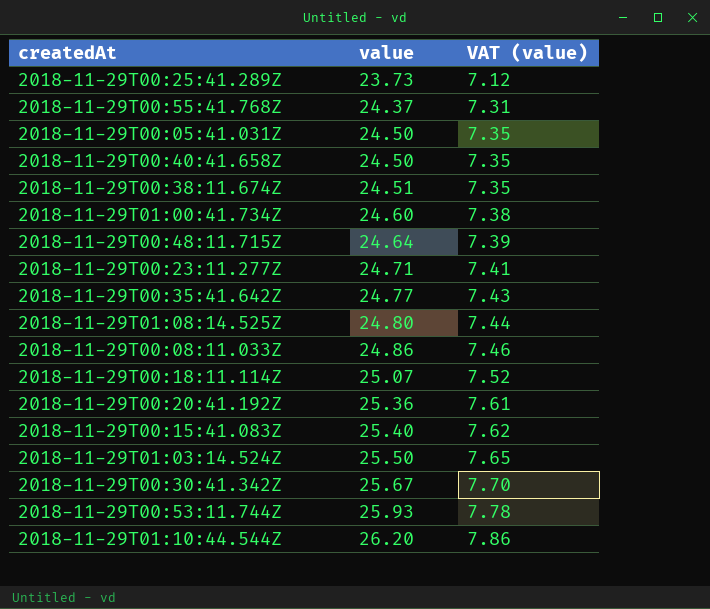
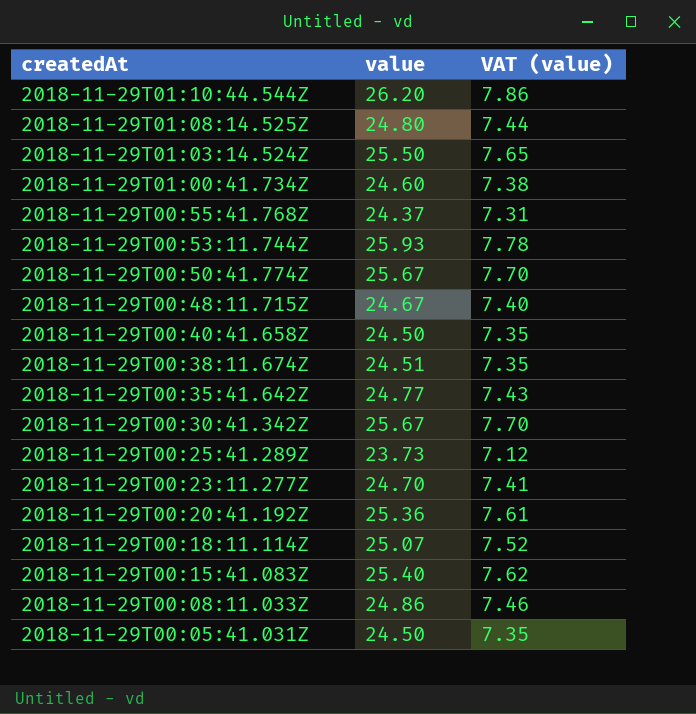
row order: value ascending -> createdAt descending
row 2018-11-29T00:50:41.774Z: none -> 25.67 | 7.70
2018-11-29T00:48:11.715Z | value: 24.64 -> 24.67
2018-11-29T00:48:11.715Z | VAT (value): 7.39 -> 7.40
2018-11-29T00:23:11.277Z | value: 24.71 -> 24.70

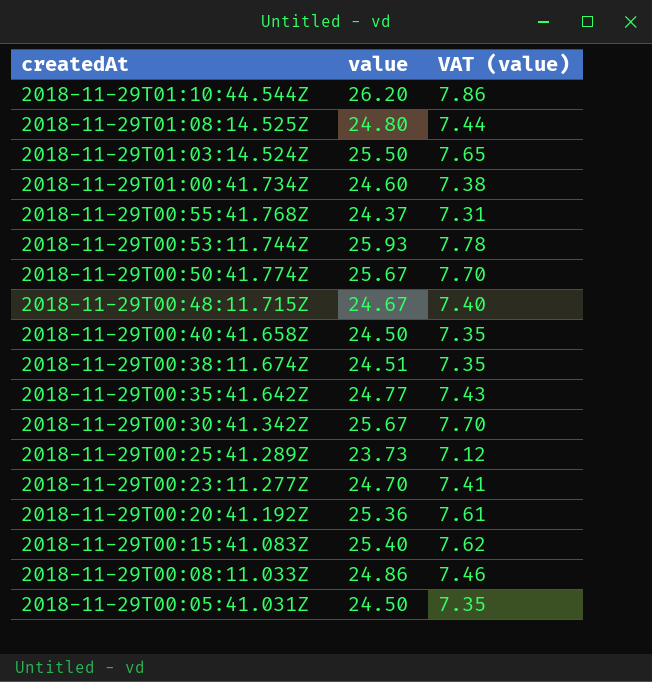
row 2018-11-29T00:18:11.114Z: 25.07 | 7.52 -> none

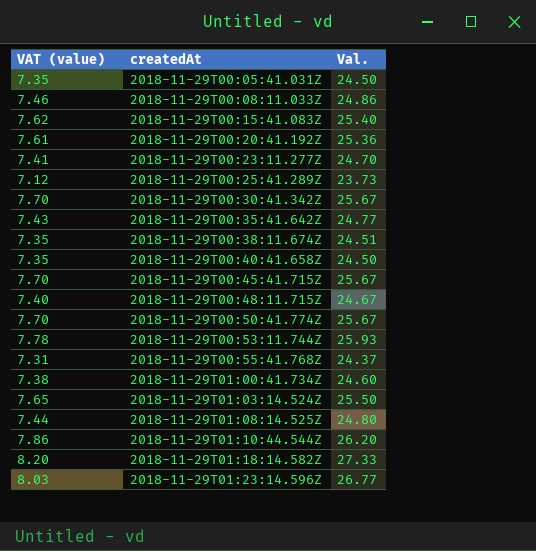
row order: createdAt descending -> createdAt ascending
column VAT (value) | position: 3 -> 1
column name: value -> Val.
row 2018-11-29T00:45:41.715Z: none -> 7.70 | 25.67
row 2018-11-29T01:18:14.582Z: none -> 8.20 | 27.33
row 2018-11-29T01:23:14.596Z: none -> 8.03 | 26.77

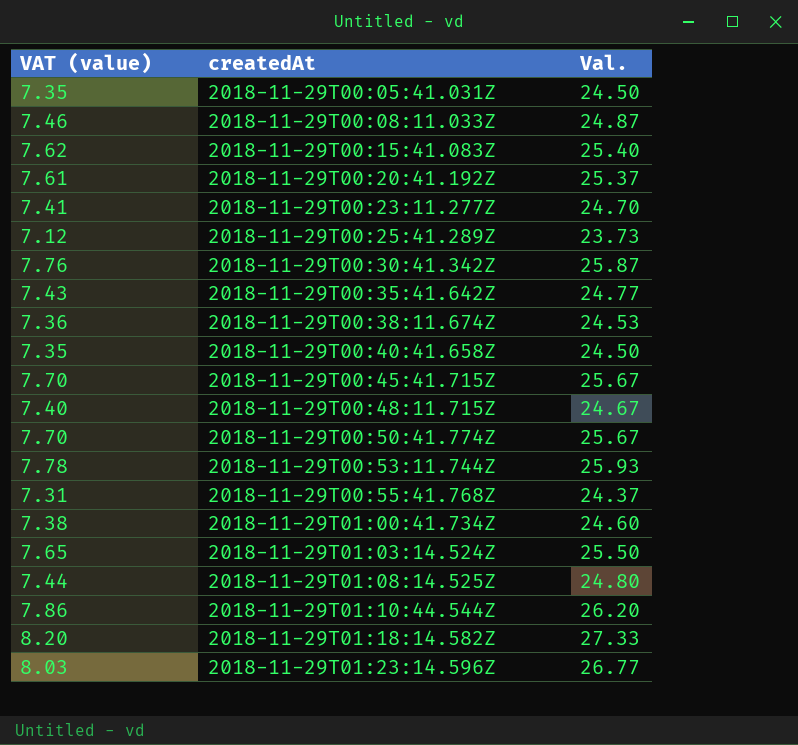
2018-11-29T00:08:11.033Z | Val.: 24.86 -> 24.87
2018-11-29T00:20:41.192Z | Val.: 25.36 -> 25.37
2018-11-29T00:30:41.342Z | VAT (value): 7.70 -> 7.76
2018-11-29T00:30:41.342Z | Val.: 25.67 -> 25.87
2018-11-29T00:38:11.674Z | VAT (value): 7.35 -> 7.36
2018-11-29T00:38:11.674Z | Val.: 24.51 -> 24.53

